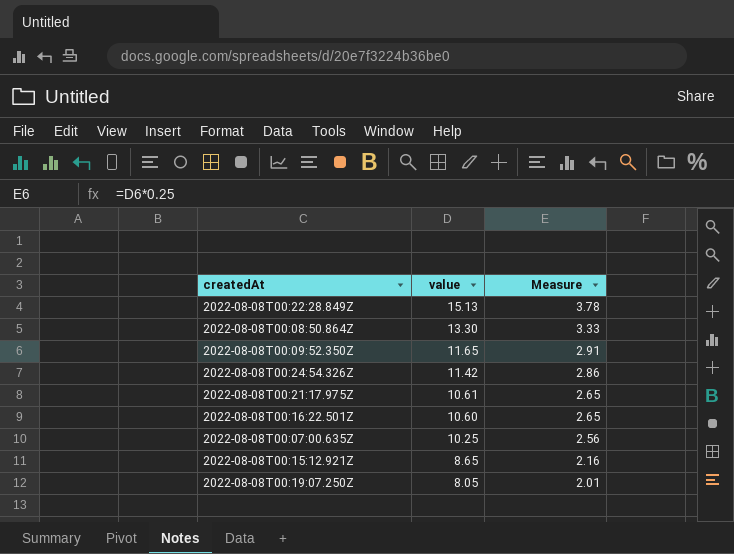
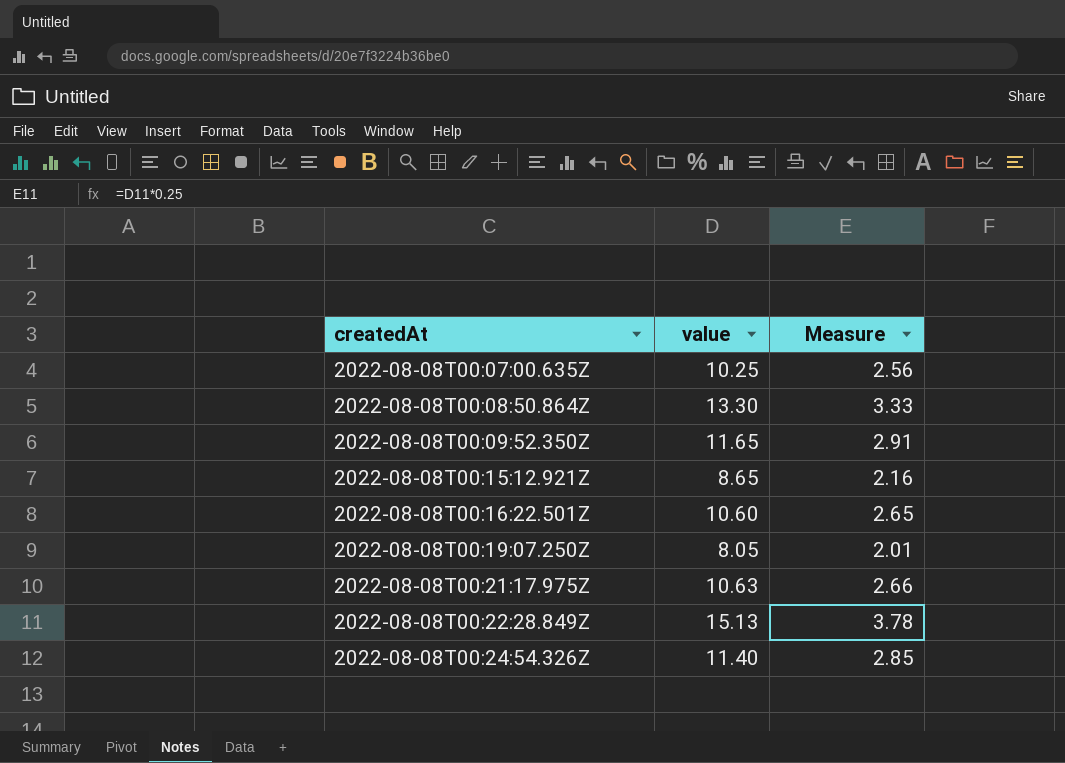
row order: value descending -> createdAt ascending
2022-08-08T00:21:17.975Z | value: 10.61 -> 10.63
2022-08-08T00:21:17.975Z | Measure: 2.65 -> 2.66
2022-08-08T00:24:54.326Z | value: 11.42 -> 11.40
2022-08-08T00:24:54.326Z | Measure: 2.86 -> 2.85

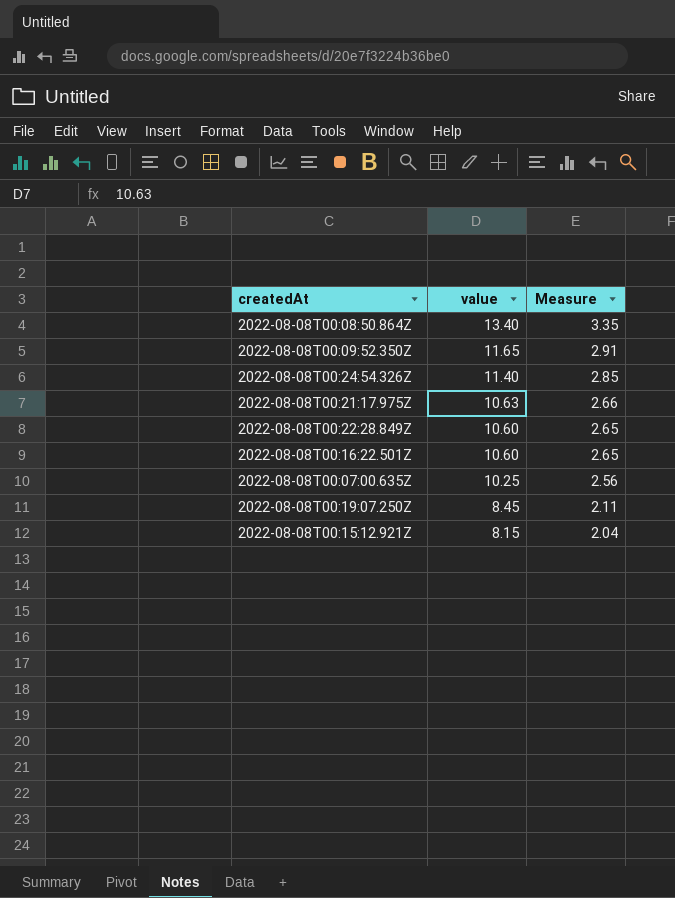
row order: createdAt ascending -> value descending
2022-08-08T00:08:50.864Z | value: 13.30 -> 13.40
2022-08-08T00:08:50.864Z | Measure: 3.33 -> 3.35
2022-08-08T00:22:28.849Z | value: 15.13 -> 10.60
2022-08-08T00:22:28.849Z | Measure: 3.78 -> 2.65
2022-08-08T00:19:07.250Z | value: 8.05 -> 8.45
2022-08-08T00:19:07.250Z | Measure: 2.01 -> 2.11
2022-08-08T00:15:12.921Z | value: 8.65 -> 8.15
2022-08-08T00:15:12.921Z | Measure: 2.16 -> 2.04

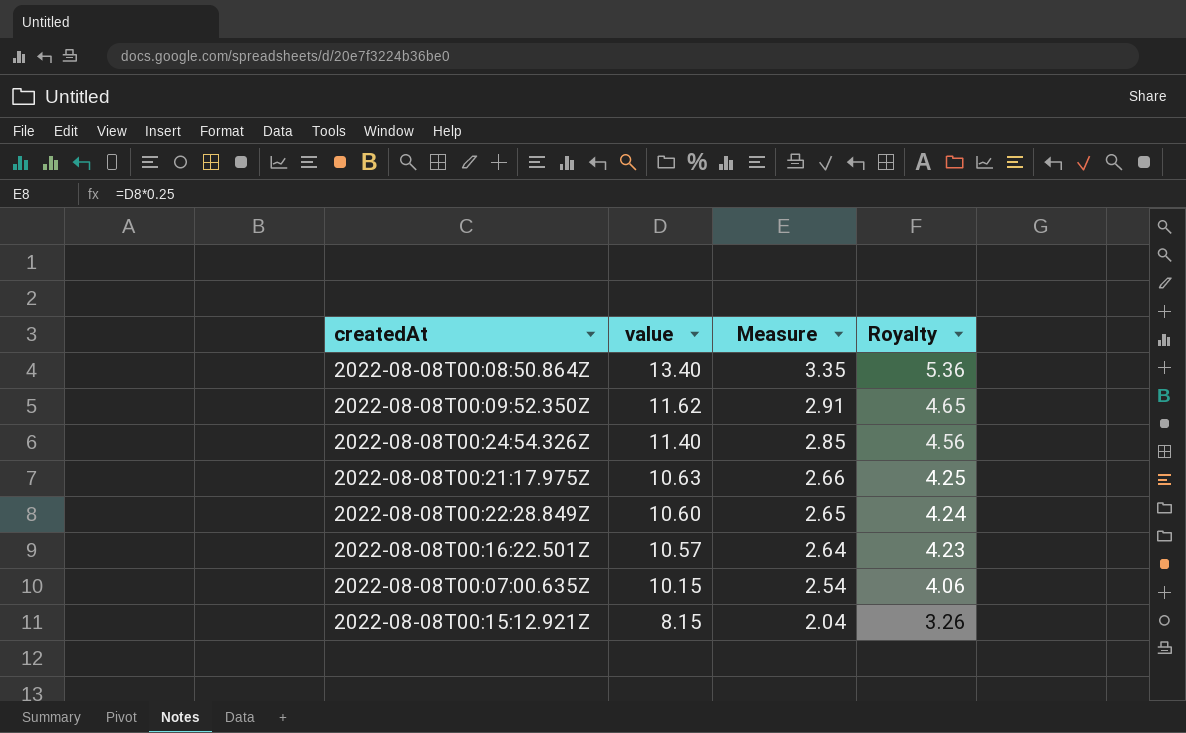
column Royalty | formula: none -> [value] * 0.4
row 2022-08-08T00:19:07.250Z: 8.45 | 2.11 -> none
2022-08-08T00:09:52.350Z | value: 11.65 -> 11.62
2022-08-08T00:16:22.501Z | value: 10.60 -> 10.57
2022-08-08T00:16:22.501Z | Measure: 2.65 -> 2.64
2022-08-08T00:07:00.635Z | value: 10.25 -> 10.15
2022-08-08T00:07:00.635Z | Measure: 2.56 -> 2.54

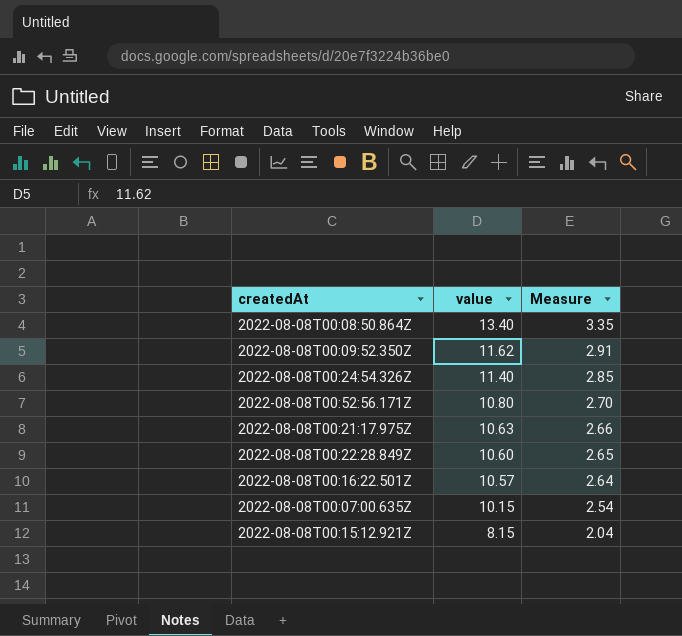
column Royalty | formula: [value] * 0.4 -> none
row 2022-08-08T00:52:56.171Z: none -> 10.80 | 2.70

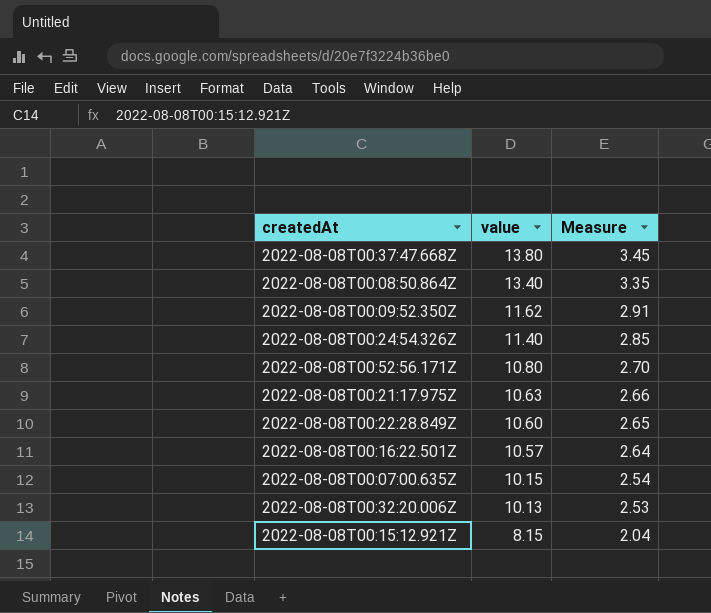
row 2022-08-08T00:37:47.668Z: none -> 13.80 | 3.45
row 2022-08-08T00:32:20.006Z: none -> 10.13 | 2.53

